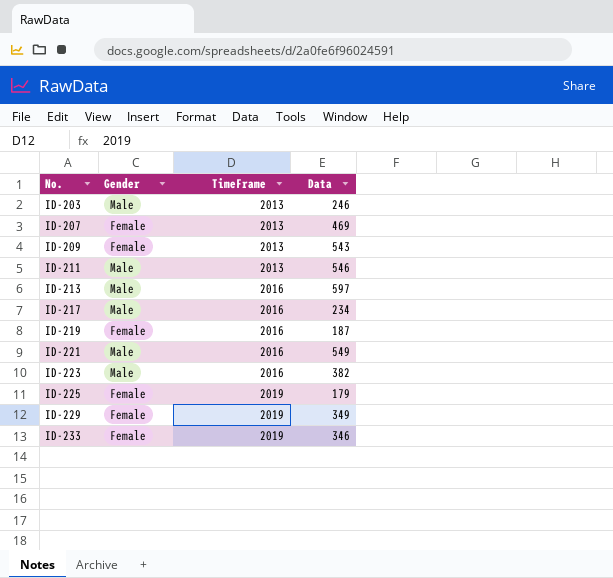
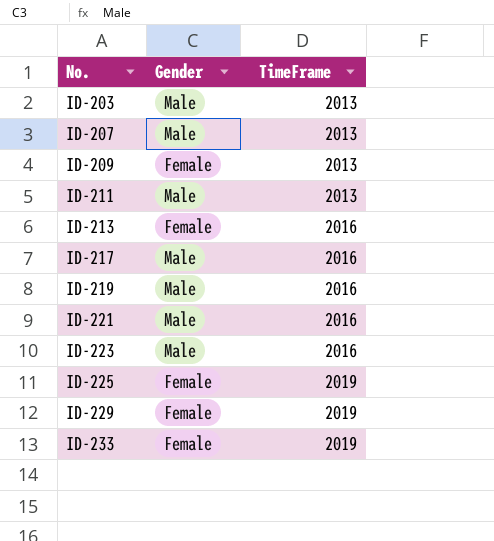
column Data | position: 4 -> none
ID-207 | Gender: Female -> Male
ID-213 | Gender: Male -> Female
ID-219 | Gender: Female -> Male

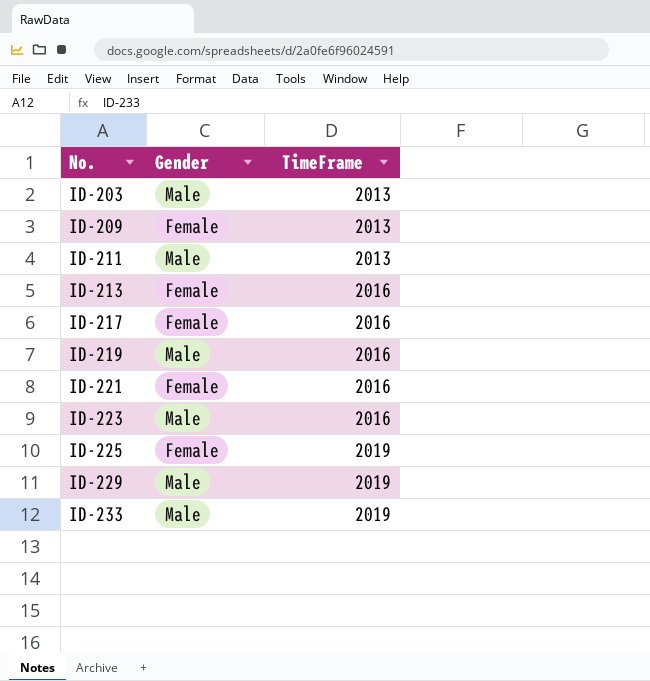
row ID-207: Male | 2013 -> none
ID-217 | Gender: Male -> Female
ID-221 | Gender: Male -> Female
ID-229 | Gender: Female -> Male
ID-233 | Gender: Female -> Male

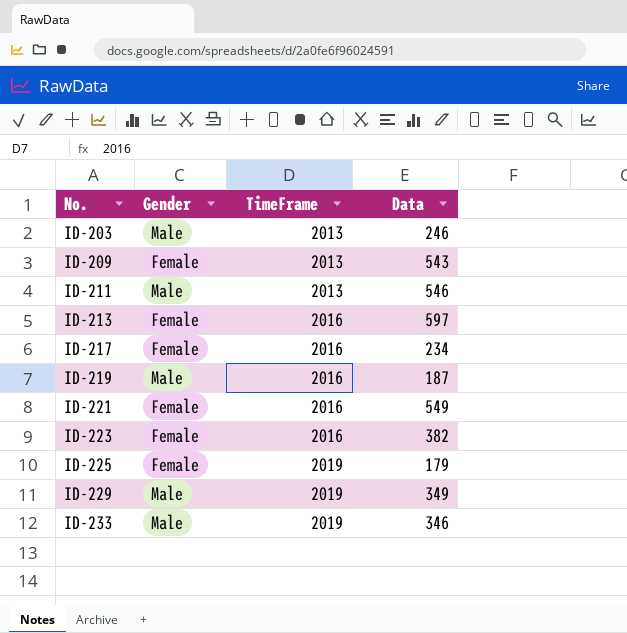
column Data | position: none -> 4
ID-223 | Gender: Male -> Female

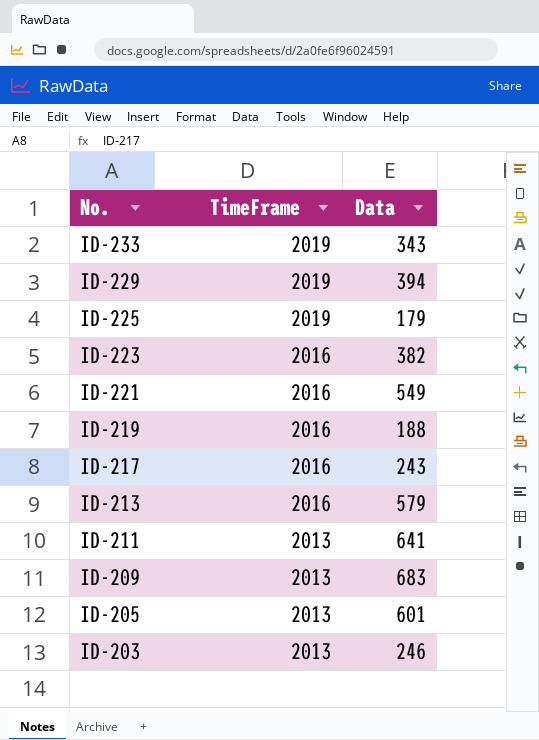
row order: No. ascending -> No. descending
column Gender | position: 2 -> none
ID-233 | Data: 346 -> 343
ID-229 | Data: 349 -> 394
ID-219 | Data: 187 -> 188
ID-217 | Data: 234 -> 243
ID-213 | Data: 597 -> 579
ID-211 | Data: 546 -> 641
ID-209 | Data: 543 -> 683
row ID-205: none -> 2013 | 601

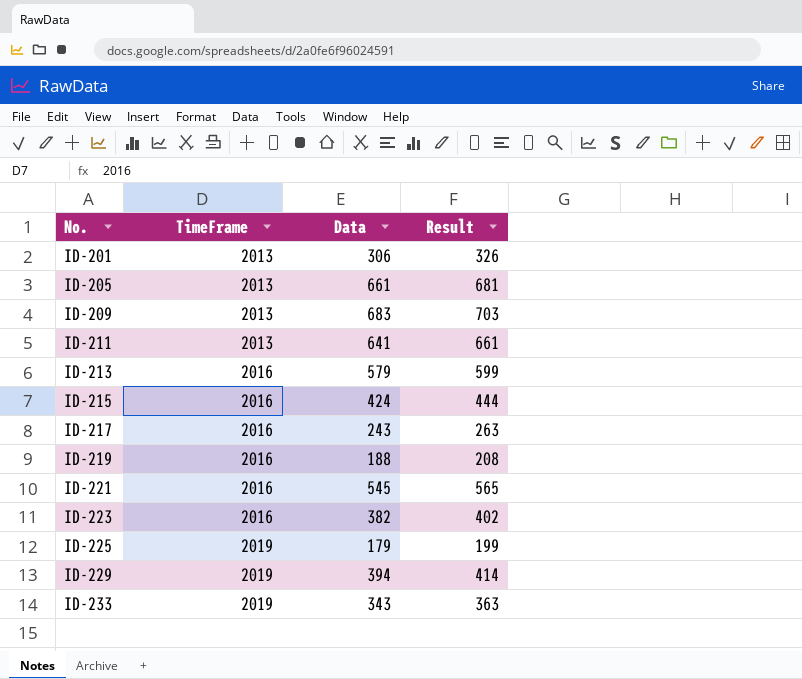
row order: No. descending -> No. ascending
column Result | formula: none -> [Data] + 20
row ID-203: 2013 | 246 -> none
row ID-201: none -> 2013 | 306 | 326
ID-205 | Data: 601 -> 661
row ID-215: none -> 2016 | 424 | 444
ID-221 | Data: 549 -> 545

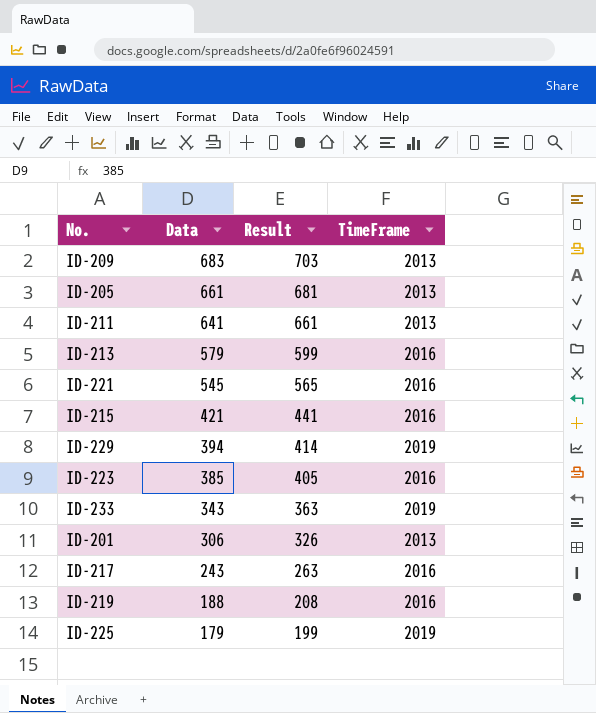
row order: No. ascending -> Data descending
column TimeFrame | position: 2 -> 4
ID-215 | Data: 424 -> 421
ID-215 | Result: 444 -> 441
ID-223 | Data: 382 -> 385
ID-223 | Result: 402 -> 405

